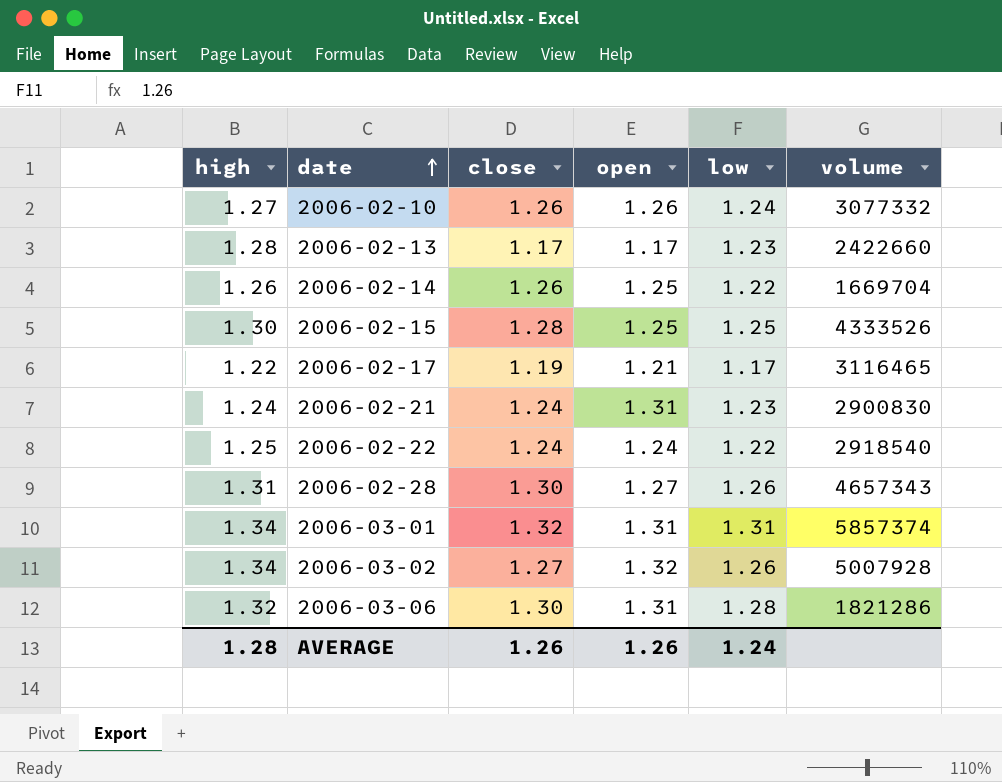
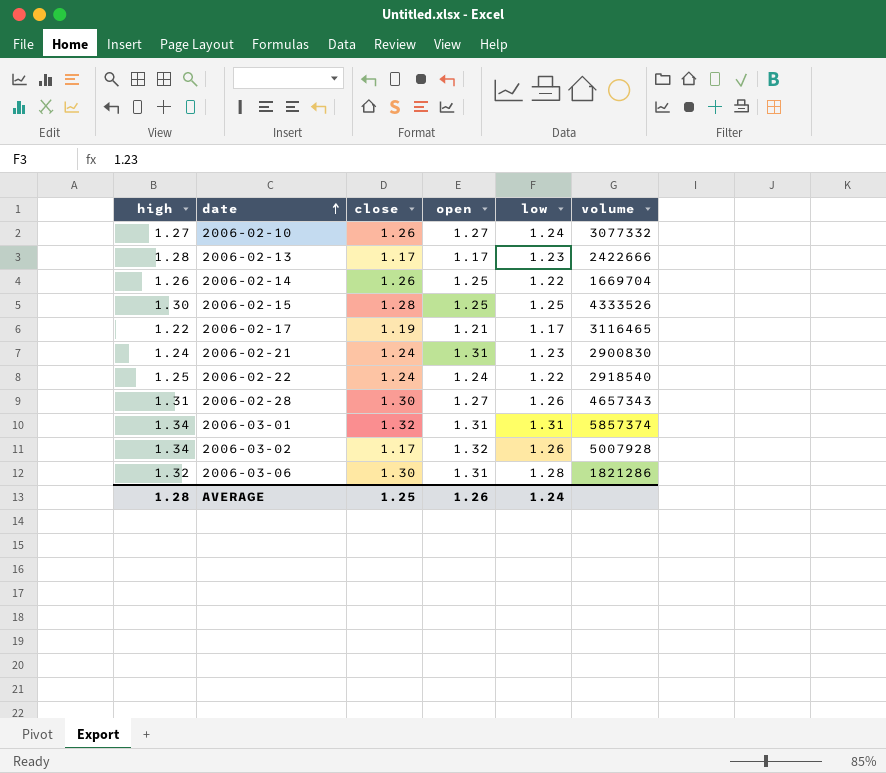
2006-02-10 | open: 1.26 -> 1.27
2006-02-13 | volume: 2422660 -> 2422666
2006-03-02 | close: 1.27 -> 1.17
AVERAGE | close: 1.26 -> 1.25

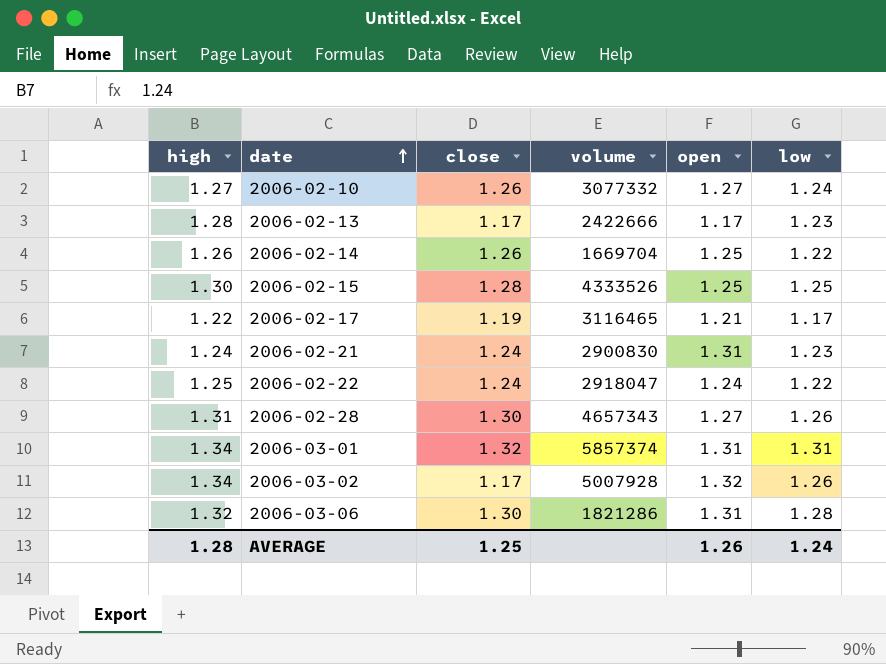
column volume | position: 6 -> 4
2006-02-22 | volume: 2918540 -> 2918047

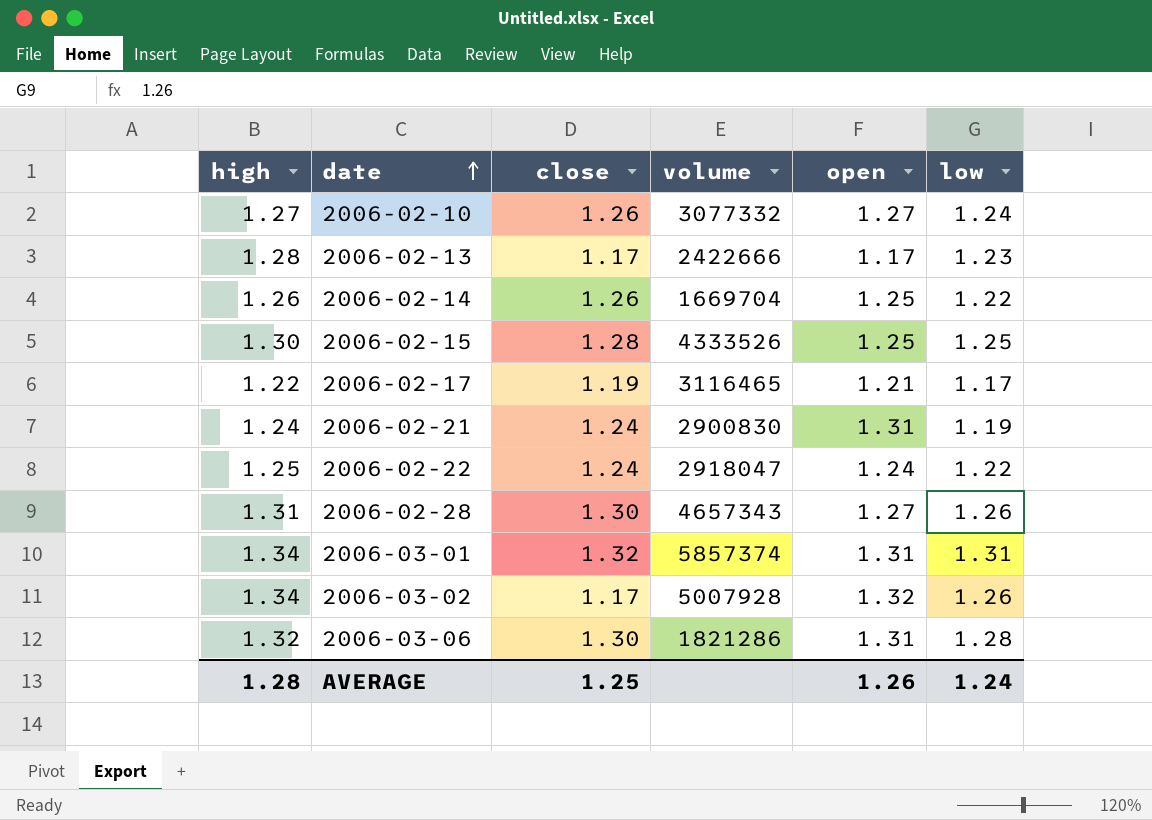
2006-02-21 | low: 1.23 -> 1.19

